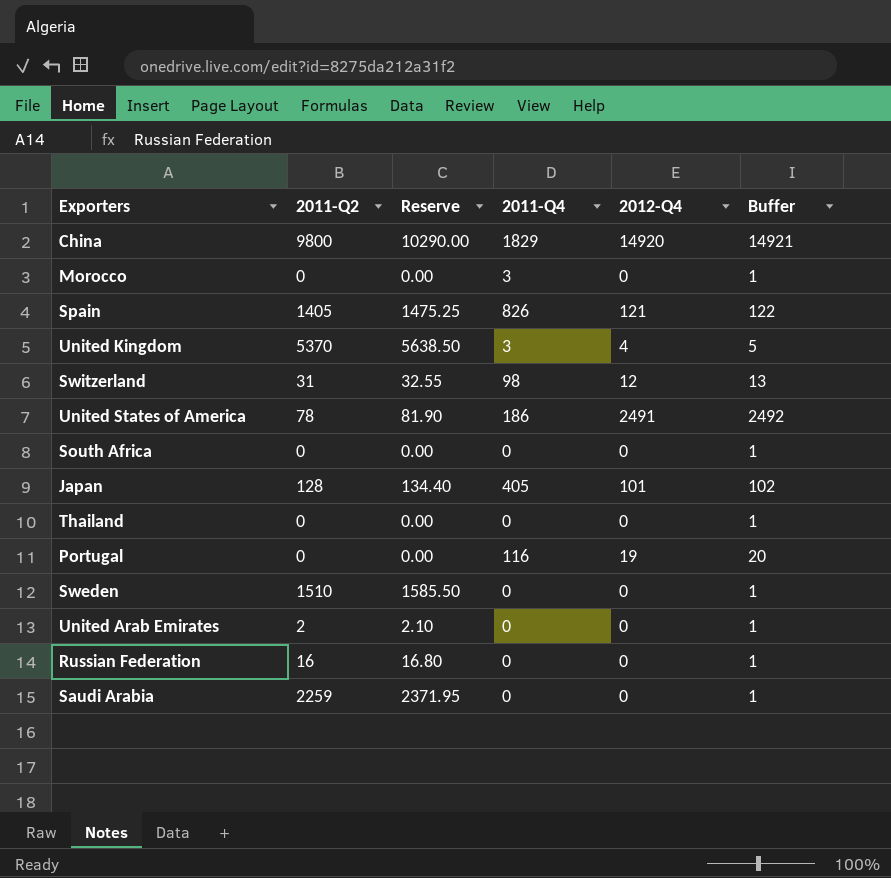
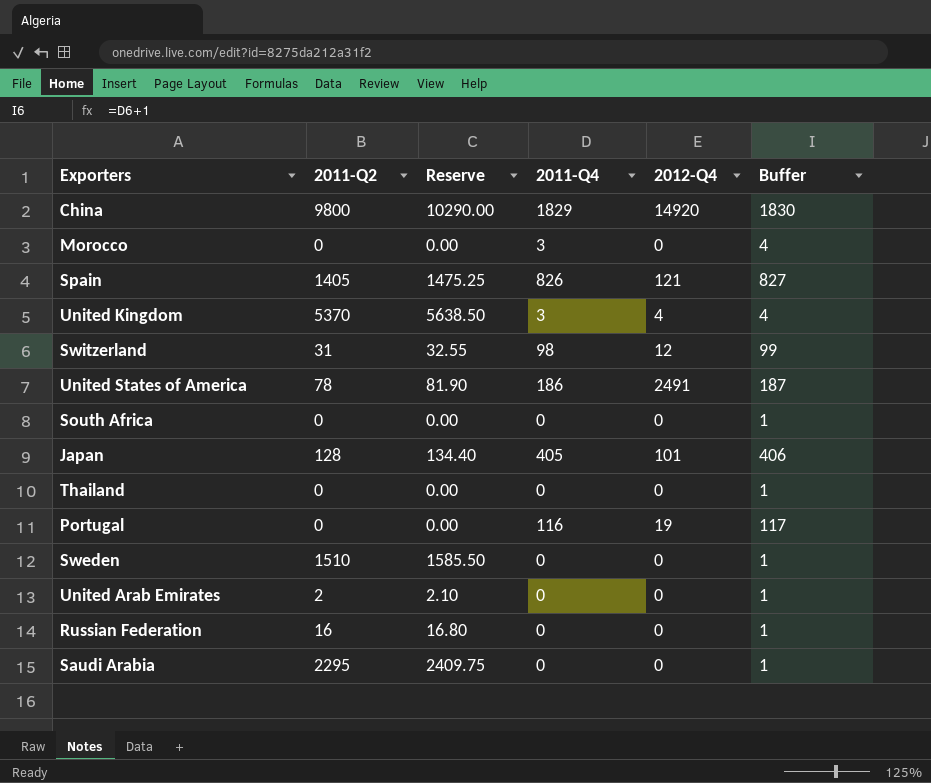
column Buffer | formula: [2012-Q4] + 1 -> [2011-Q4] + 1
Saudi Arabia | 2011-Q2: 2259 -> 2295
Saudi Arabia | Reserve: 2371.95 -> 2409.75

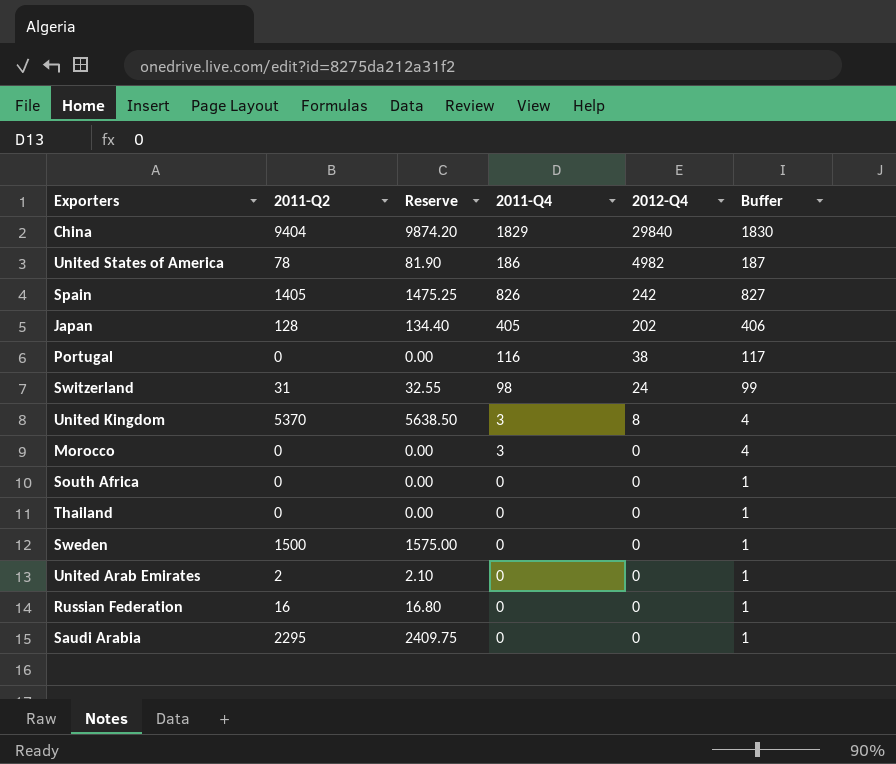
row order: none -> 2012-Q4 descending
China | 2011-Q2: 9800 -> 9404
China | Reserve: 10290.00 -> 9874.20
China | 2012-Q4: 14920 -> 29840
United States of America | 2012-Q4: 2491 -> 4982
Spain | 2012-Q4: 121 -> 242
Japan | 2012-Q4: 101 -> 202
Portugal | 2012-Q4: 19 -> 38
Switzerland | 2012-Q4: 12 -> 24
United Kingdom | 2012-Q4: 4 -> 8
Sweden | 2011-Q2: 1510 -> 1500
Sweden | Reserve: 1585.50 -> 1575.00

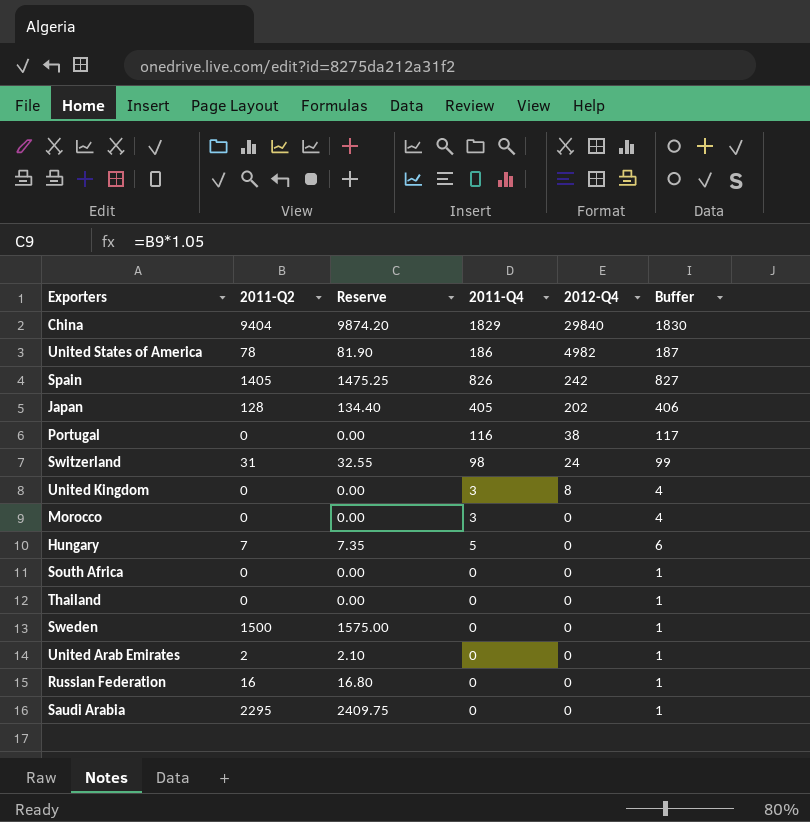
United Kingdom | 2011-Q2: 5370 -> 0
United Kingdom | Reserve: 5638.50 -> 0.00
row Hungary: none -> 7 | 7.35 | 5 | 0 | 6

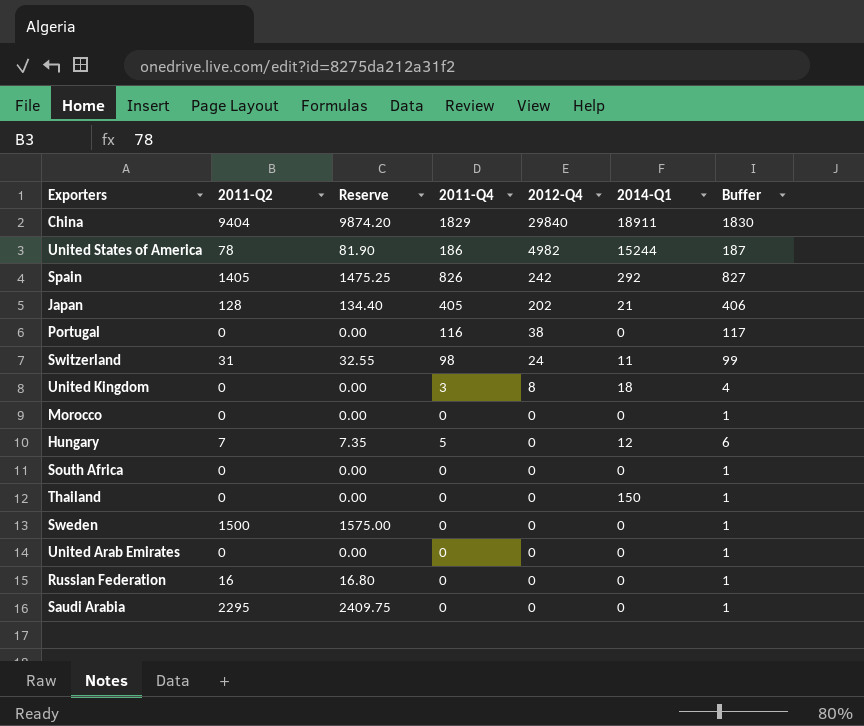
column 2014-Q1 | position: none -> 6
Morocco | 2011-Q4: 3 -> 0
Morocco | Buffer: 4 -> 1
United Arab Emirates | 2011-Q2: 2 -> 0
United Arab Emirates | Reserve: 2.10 -> 0.00

